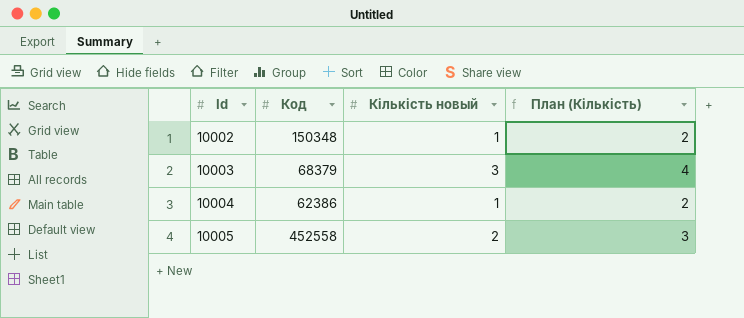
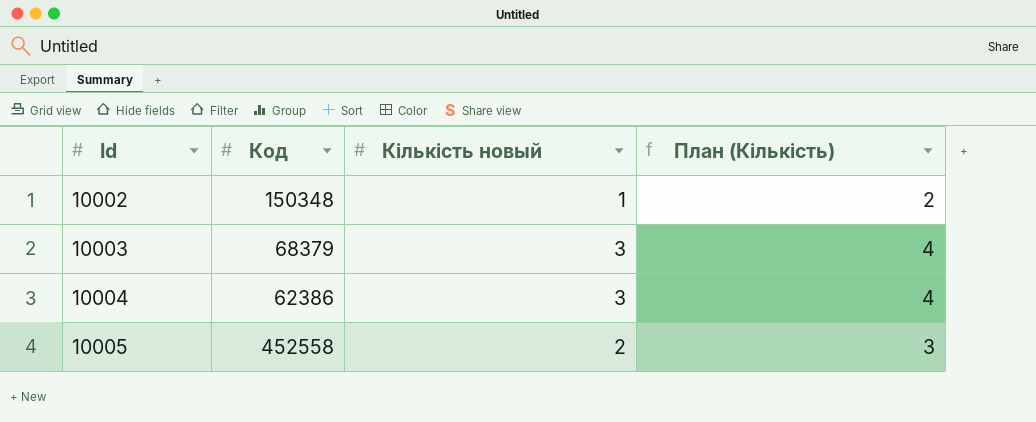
10004 | Кількість новый: 1 -> 3
10004 | План (Кількість): 2 -> 4

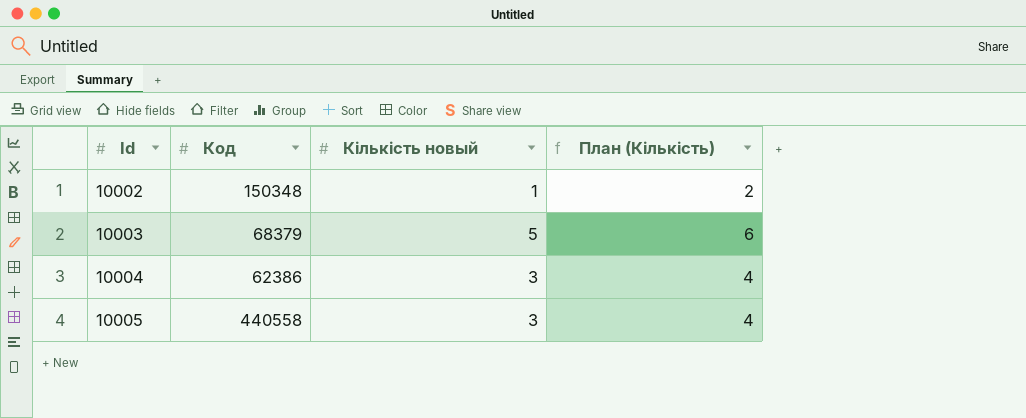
10003 | Кількість новый: 3 -> 5
10003 | План (Кількість): 4 -> 6
10005 | Код: 452558 -> 440558
10005 | Кількість новый: 2 -> 3
10005 | План (Кількість): 3 -> 4

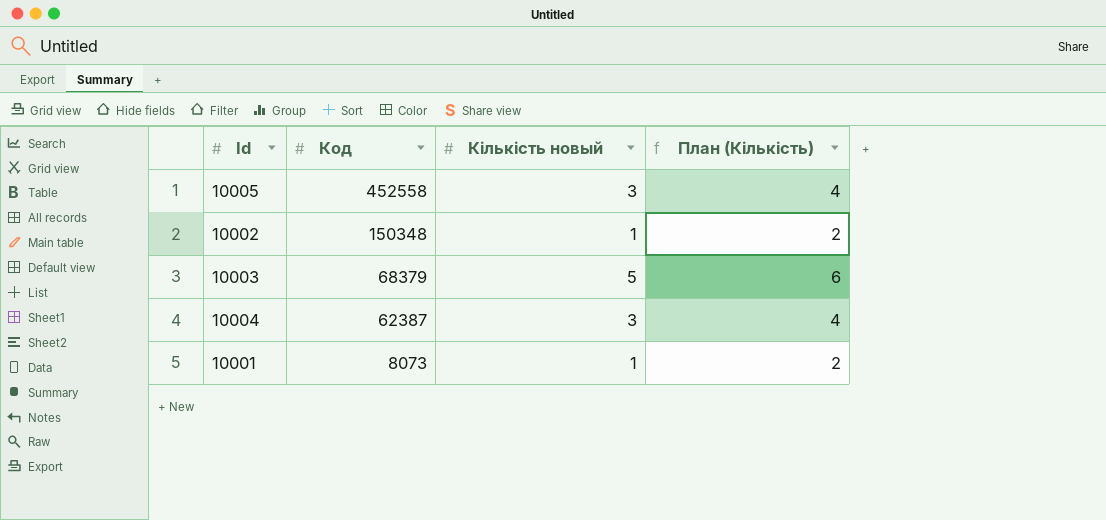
row order: Id ascending -> Код descending
10005 | Код: 440558 -> 452558
10004 | Код: 62386 -> 62387
row 10001: none -> 8073 | 1 | 2

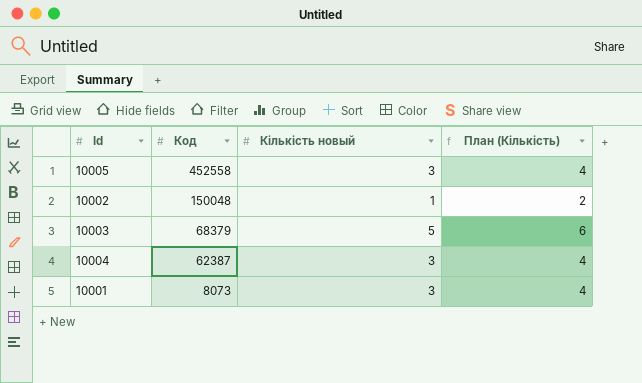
10002 | Код: 150348 -> 150048
10001 | Кількість новый: 1 -> 3
10001 | План (Кількість): 2 -> 4

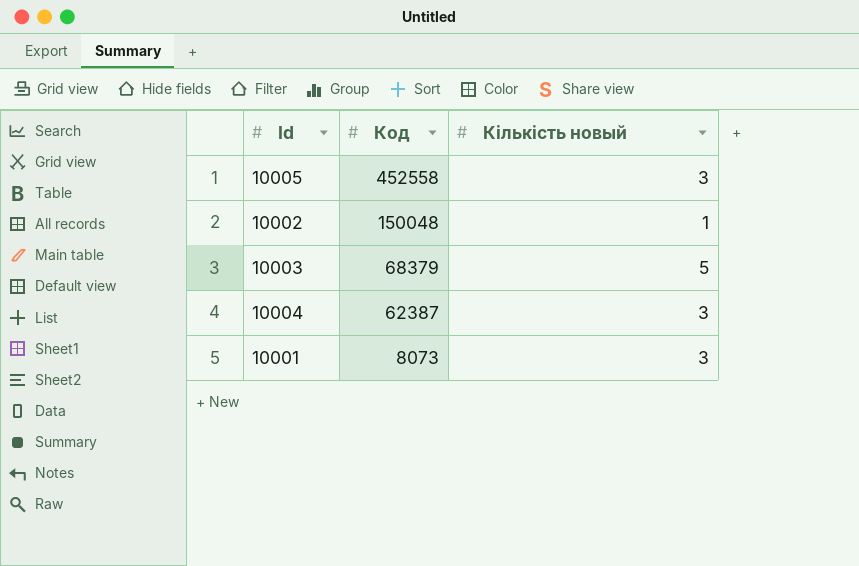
column План (Кількість) | formula: [Кількість новый] + 1 -> none

